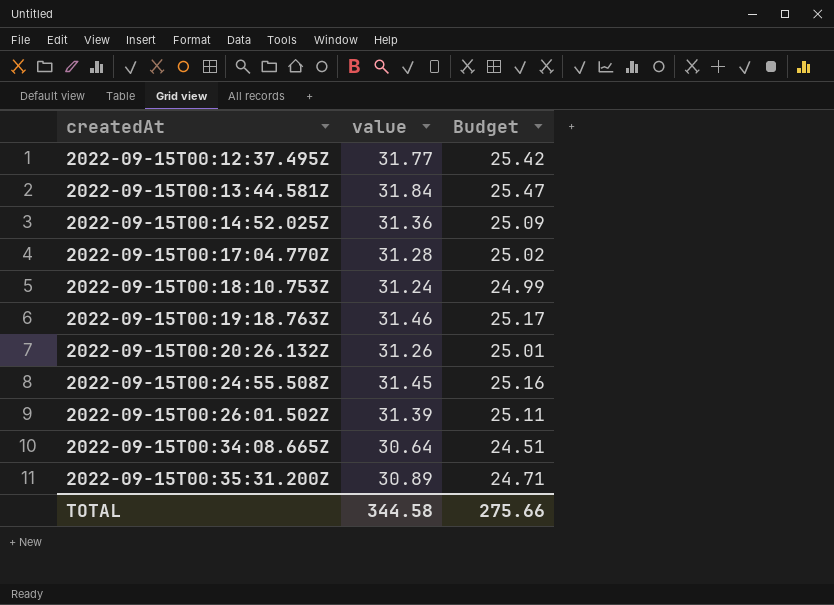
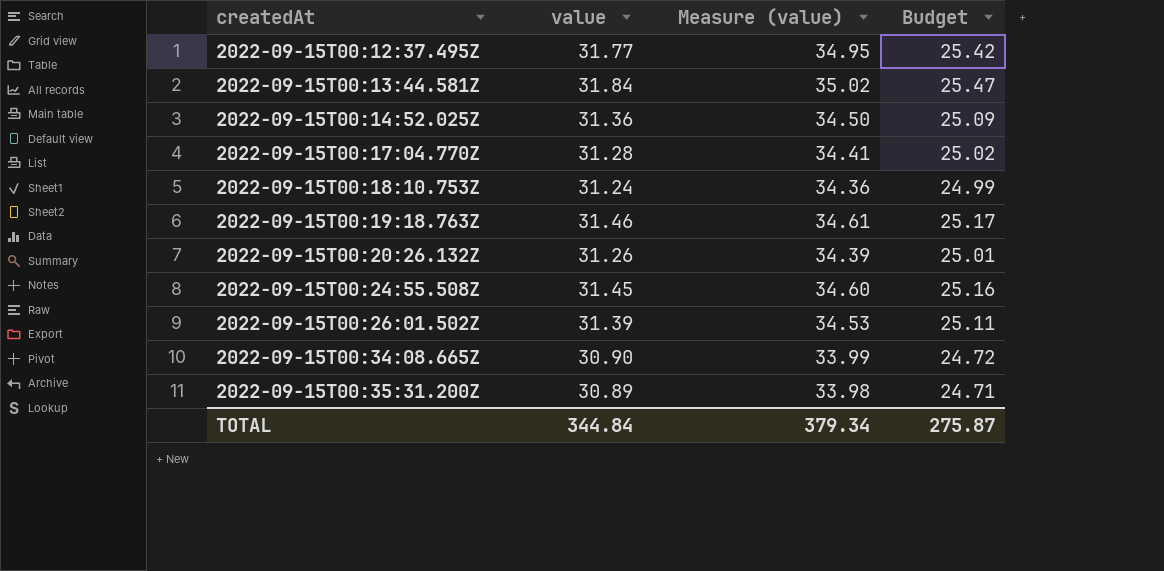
column Measure (value) | formula: none -> [value] * 1.1
2022-09-15T00:34:08.665Z | value: 30.64 -> 30.90
2022-09-15T00:34:08.665Z | Budget: 24.51 -> 24.72
TOTAL | value: 344.58 -> 344.84
TOTAL | Budget: 275.66 -> 275.87

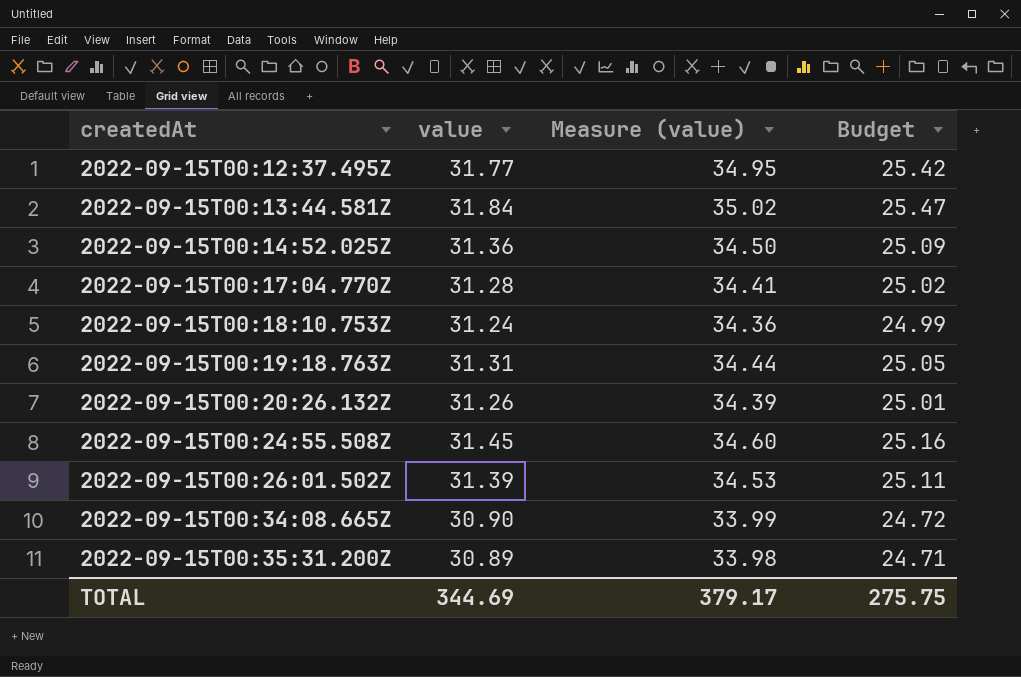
2022-09-15T00:19:18.763Z | value: 31.46 -> 31.31
2022-09-15T00:19:18.763Z | Measure (value): 34.61 -> 34.44
2022-09-15T00:19:18.763Z | Budget: 25.17 -> 25.05
TOTAL | value: 344.84 -> 344.69
TOTAL | Measure (value): 379.34 -> 379.17
TOTAL | Budget: 275.87 -> 275.75

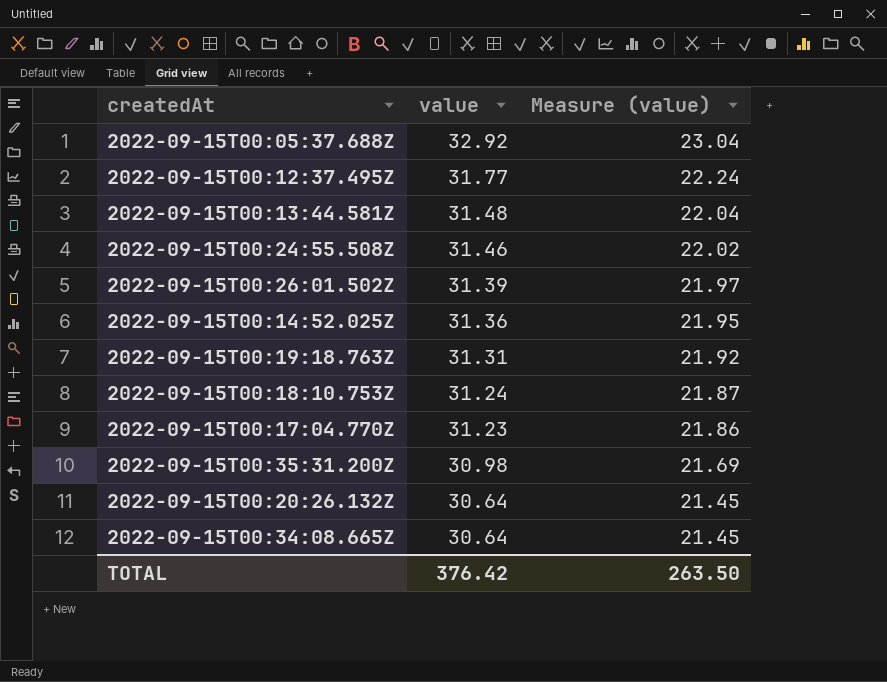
row order: createdAt ascending -> value descending
column Budget | formula: [value] * 0.8 -> none
column Measure (value) | formula: [value] * 1.1 -> [value] * 0.7
row 2022-09-15T00:05:37.688Z: none -> 32.92 | 23.04
2022-09-15T00:13:44.581Z | value: 31.84 -> 31.48
2022-09-15T00:24:55.508Z | value: 31.45 -> 31.46
2022-09-15T00:17:04.770Z | value: 31.28 -> 31.23
2022-09-15T00:35:31.200Z | value: 30.89 -> 30.98
2022-09-15T00:20:26.132Z | value: 31.26 -> 30.64
2022-09-15T00:34:08.665Z | value: 30.90 -> 30.64
TOTAL | value: 344.69 -> 376.42
TOTAL | Measure (value): 379.17 -> 263.50

